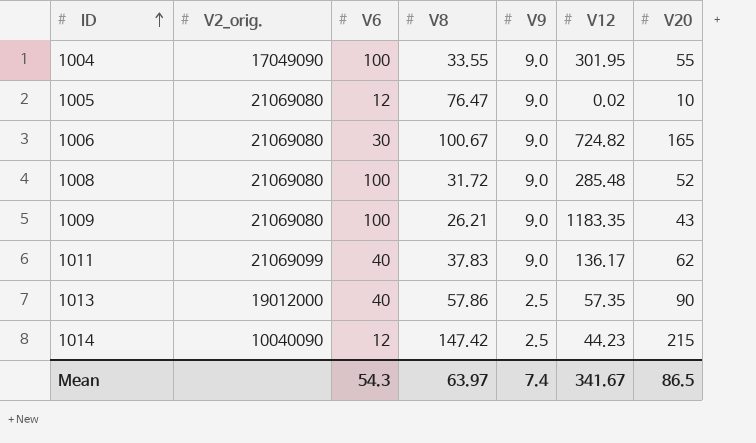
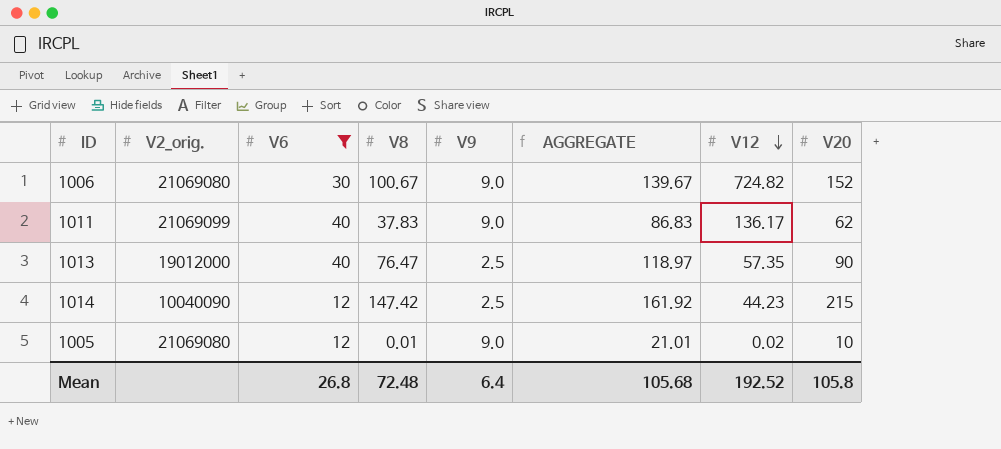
filter: none -> V6 != 100
row order: ID ascending -> V12 descending
column AGGREGATE | formula: none -> [V6] + [V8] + [V9]
1006 | V20: 165 -> 152
1013 | V8: 57.86 -> 76.47
1005 | V8: 76.47 -> 0.01
Mean | V6: 54.3 -> 26.8
Mean | V8: 63.97 -> 72.48
Mean | V9: 7.4 -> 6.4
Mean | V12: 341.67 -> 192.52
Mean | V20: 86.5 -> 105.8

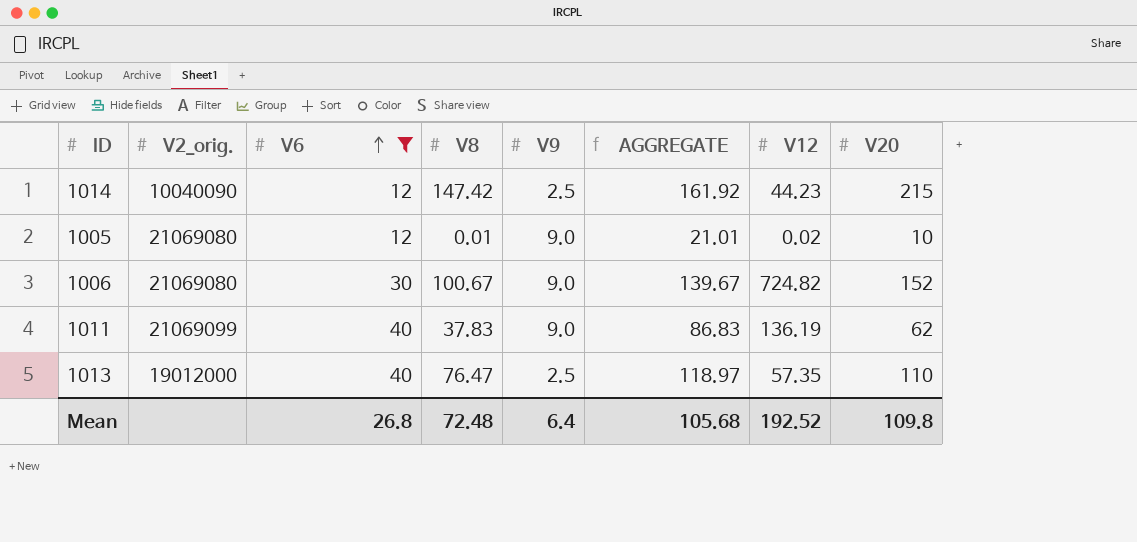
row order: V12 descending -> V6 ascending
1011 | V12: 136.17 -> 136.19
1013 | V20: 90 -> 110
Mean | V20: 105.8 -> 109.8

